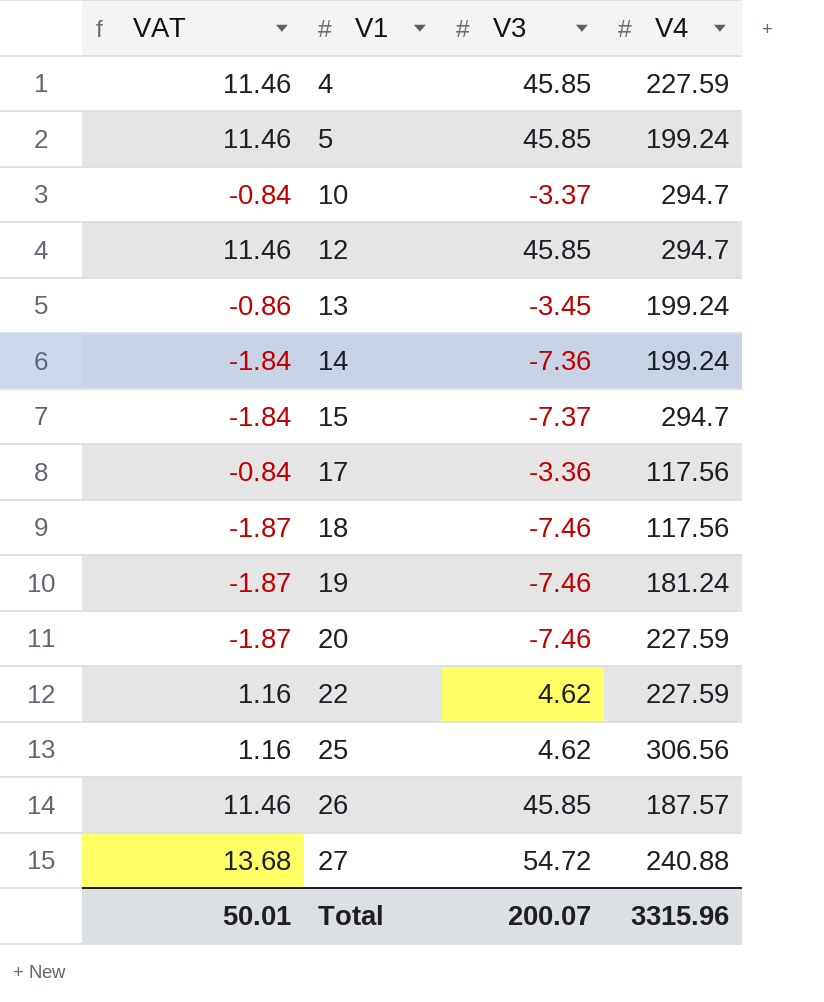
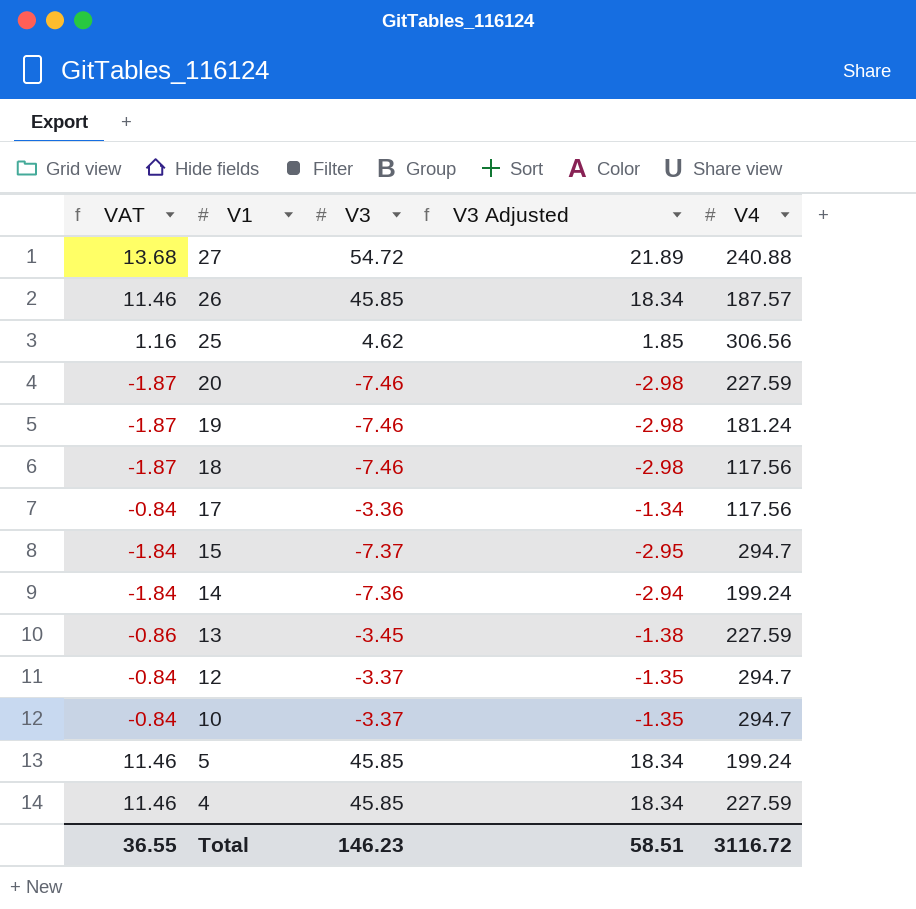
row order: V1 ascending -> V1 descending
column V3 Adjusted | formula: none -> [V3] * 0.4
row 22: 1.16 | 4.62 | 227.59 -> none
13 | V4: 199.24 -> 227.59
12 | VAT: 11.46 -> -0.84
12 | V3: 45.85 -> -3.37
Total | VAT: 50.01 -> 36.55
Total | V3: 200.07 -> 146.23
Total | V4: 3315.96 -> 3116.72

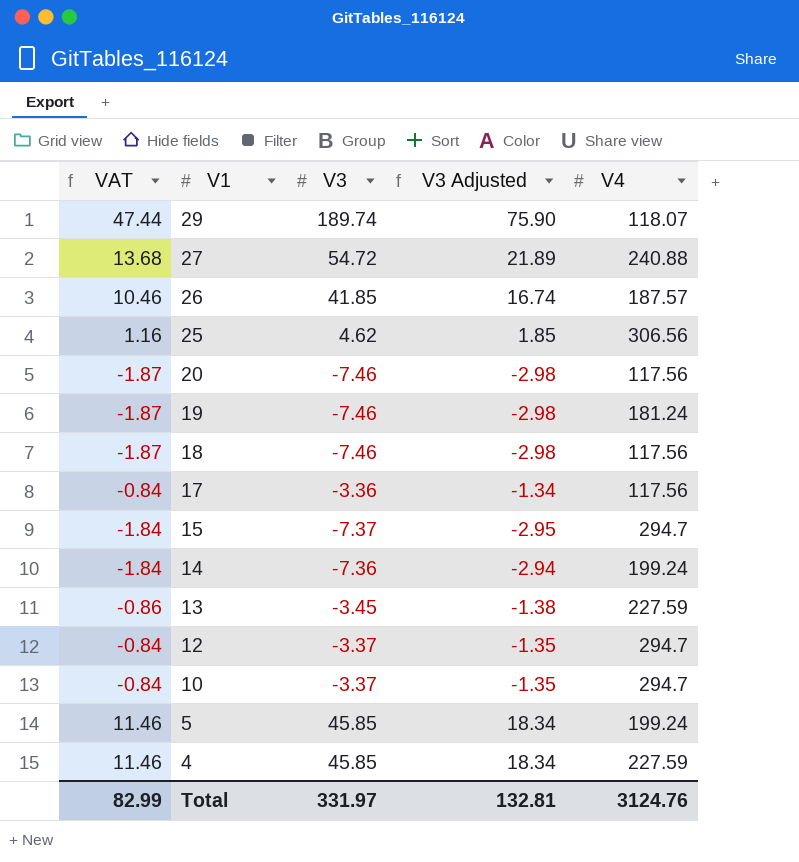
row 29: none -> 47.44 | 189.74 | 75.90 | 118.07
26 | VAT: 11.46 -> 10.46
26 | V3: 45.85 -> 41.85
26 | V3 Adjusted: 18.34 -> 16.74
20 | V4: 227.59 -> 117.56
Total | VAT: 36.55 -> 82.99
Total | V3: 146.23 -> 331.97
Total | V3 Adjusted: 58.51 -> 132.81
Total | V4: 3116.72 -> 3124.76

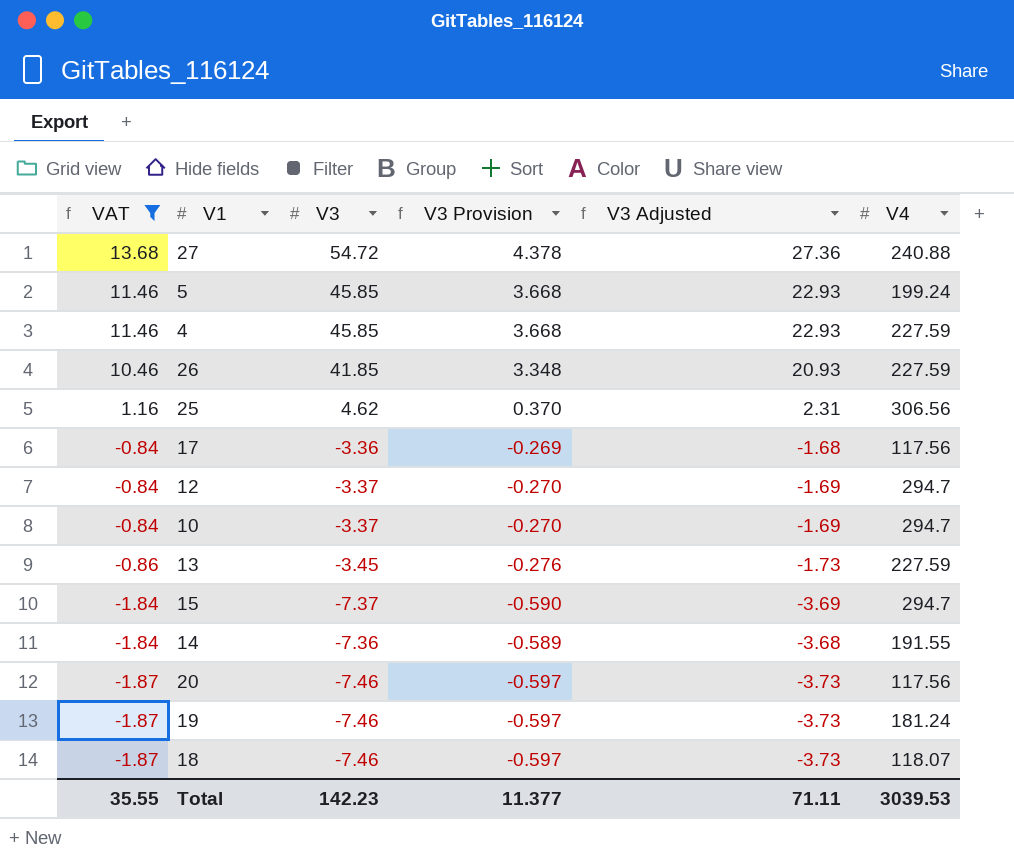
filter: none -> VAT != 47.44
row order: V1 descending -> VAT descending
column V3 Provision | formula: none -> [V3] * 0.08
column V3 Adjusted | formula: [V3] * 0.4 -> [V3] * 0.5
26 | V4: 187.57 -> 227.59
14 | V4: 199.24 -> 191.55
18 | V4: 117.56 -> 118.07
Total | VAT: 82.99 -> 35.55
Total | V3: 331.97 -> 142.23
Total | V3 Adjusted: 132.81 -> 71.11
Total | V4: 3124.76 -> 3039.53

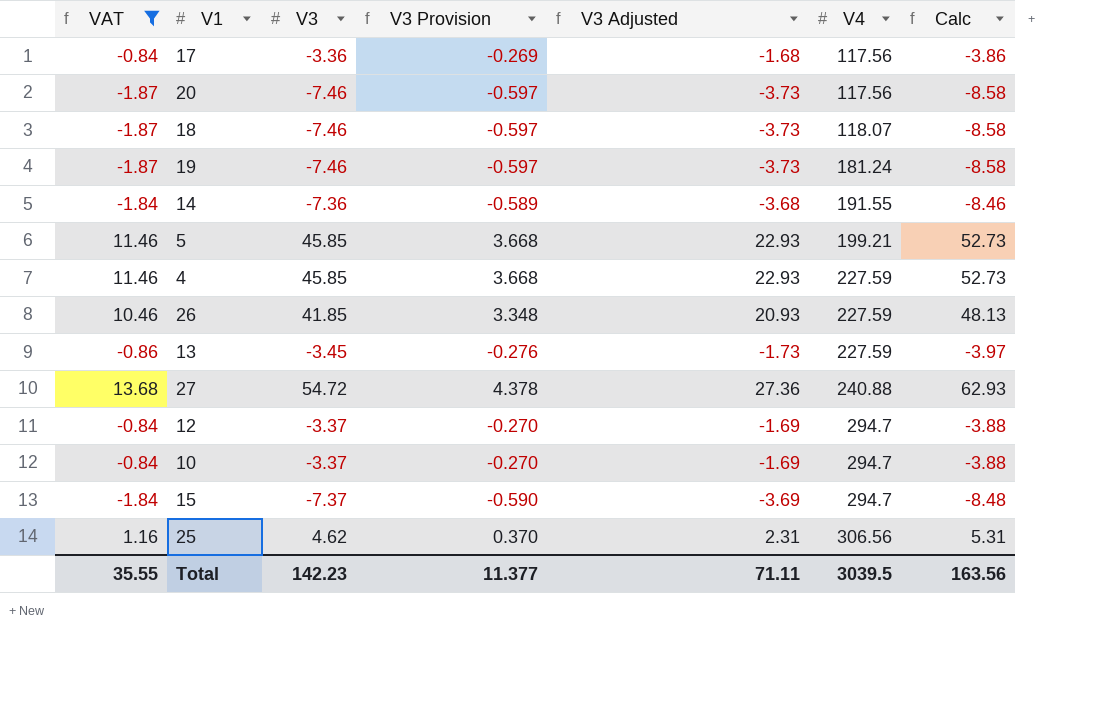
row order: VAT descending -> V4 ascending
column Calc | formula: none -> [V3] * 1.15
5 | V4: 199.24 -> 199.21
Total | V4: 3039.53 -> 3039.5

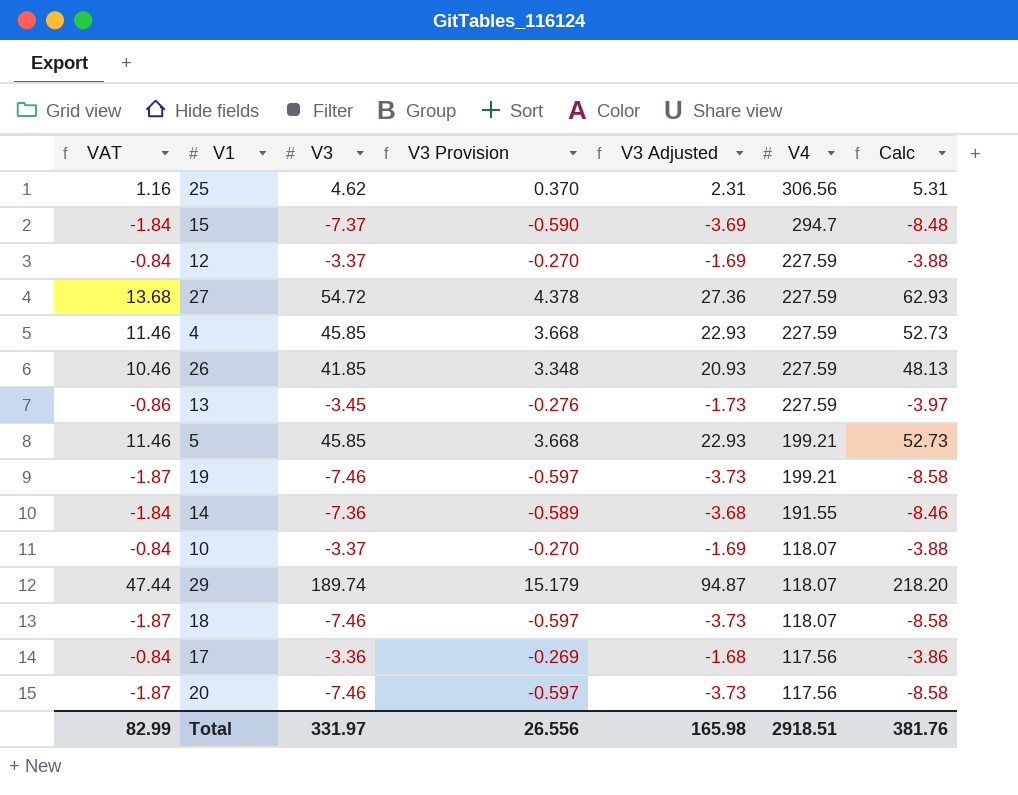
filter: VAT != 47.44 -> none
row order: V4 ascending -> V4 descending
12 | V4: 294.7 -> 227.59
27 | V4: 240.88 -> 227.59
19 | V4: 181.24 -> 199.21
10 | V4: 294.7 -> 118.07
Total | VAT: 35.55 -> 82.99
Total | V3: 142.23 -> 331.97
Total | V3 Provision: 11.377 -> 26.556
Total | V3 Adjusted: 71.11 -> 165.98
Total | V4: 3039.5 -> 2918.51
Total | Calc: 163.56 -> 381.76

